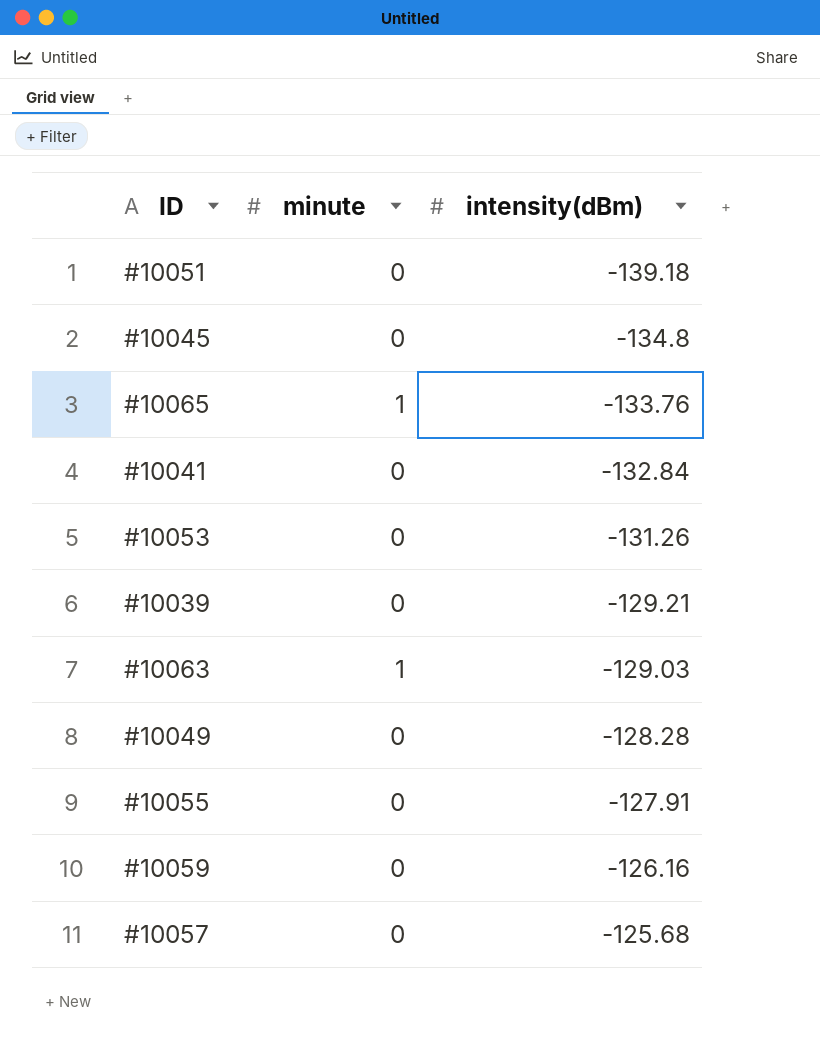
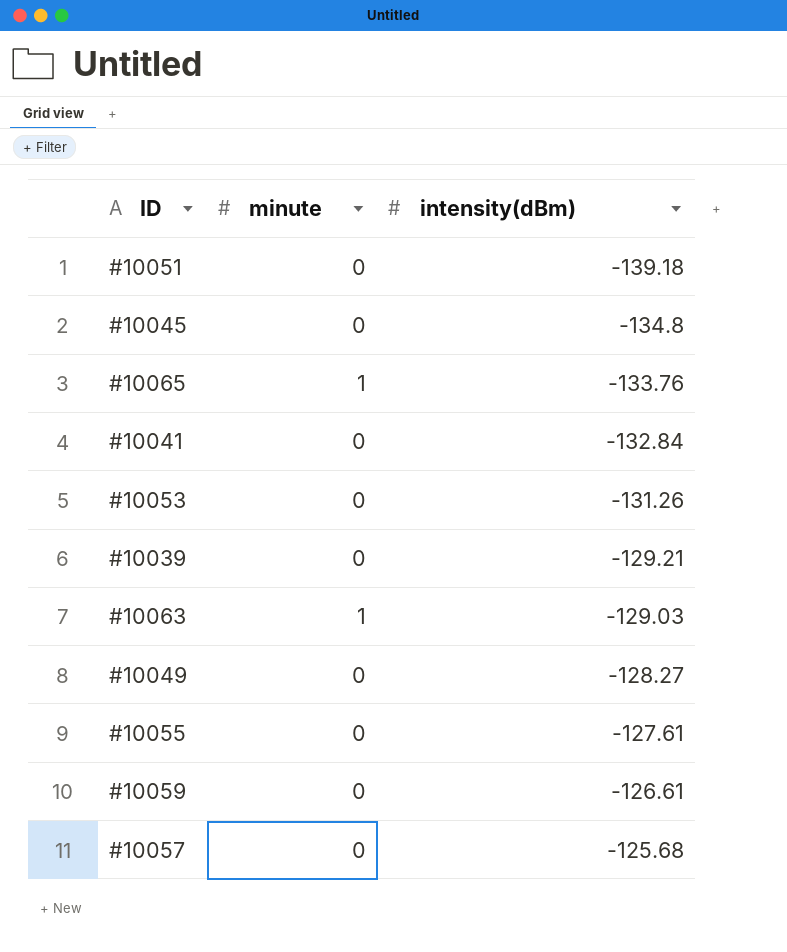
#10049 | intensity(dBm): -128.28 -> -128.27
#10055 | intensity(dBm): -127.91 -> -127.61
#10059 | intensity(dBm): -126.16 -> -126.61

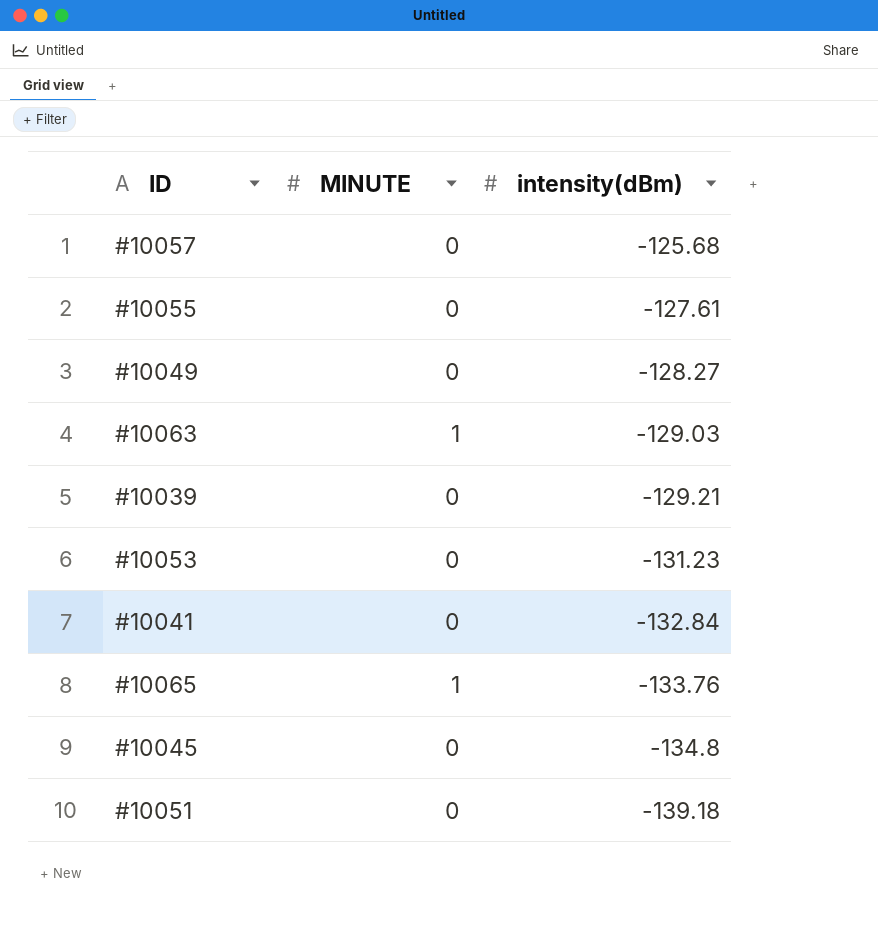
row order: intensity(dBm) ascending -> intensity(dBm) descending
column name: minute -> MINUTE
row #10059: 0 | -126.61 -> none
#10053 | intensity(dBm): -131.26 -> -131.23

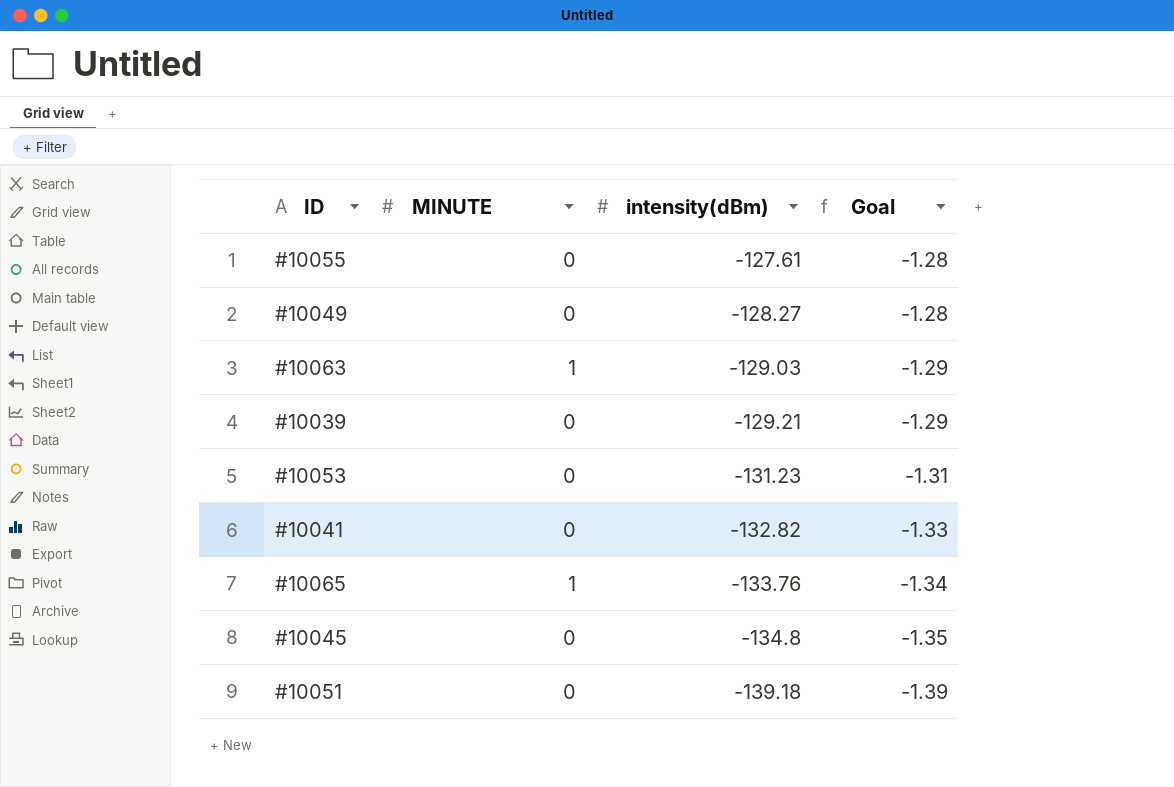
column Goal | formula: none -> [intensity(dBm)] * 0.01
row #10057: 0 | -125.68 -> none
#10041 | intensity(dBm): -132.84 -> -132.82

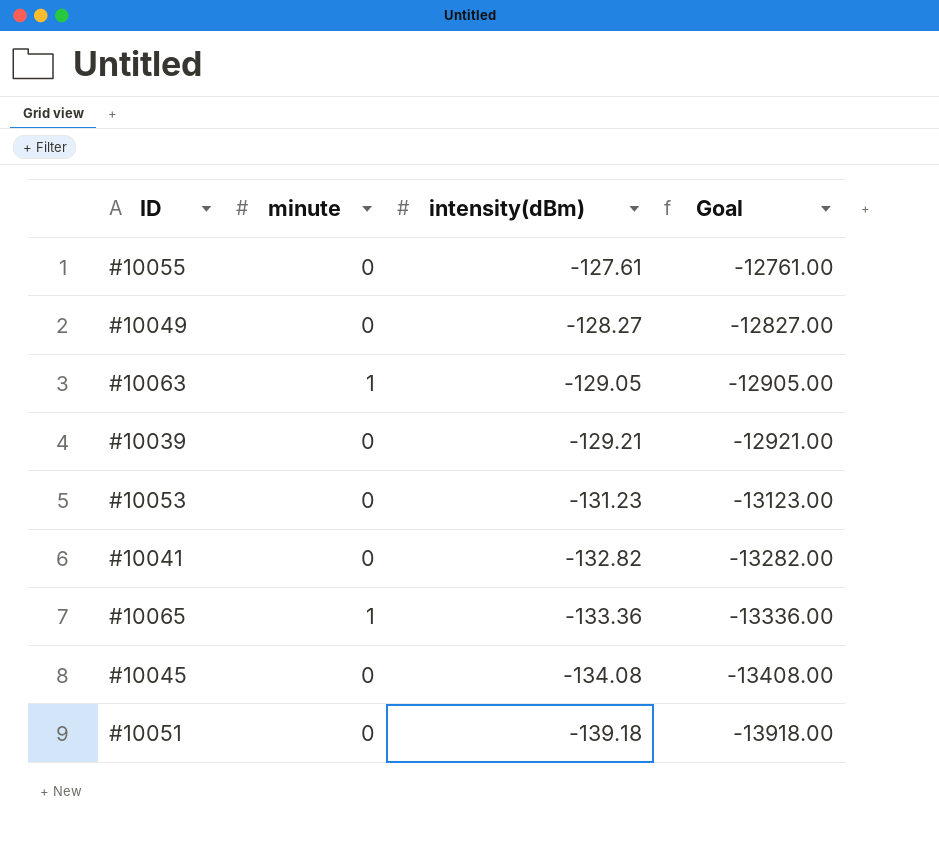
column name: MINUTE -> minute
column Goal | formula: [intensity(dBm)] * 0.01 -> [intensity(dBm)] * 100
#10063 | intensity(dBm): -129.03 -> -129.05
#10065 | intensity(dBm): -133.76 -> -133.36
#10045 | intensity(dBm): -134.8 -> -134.08

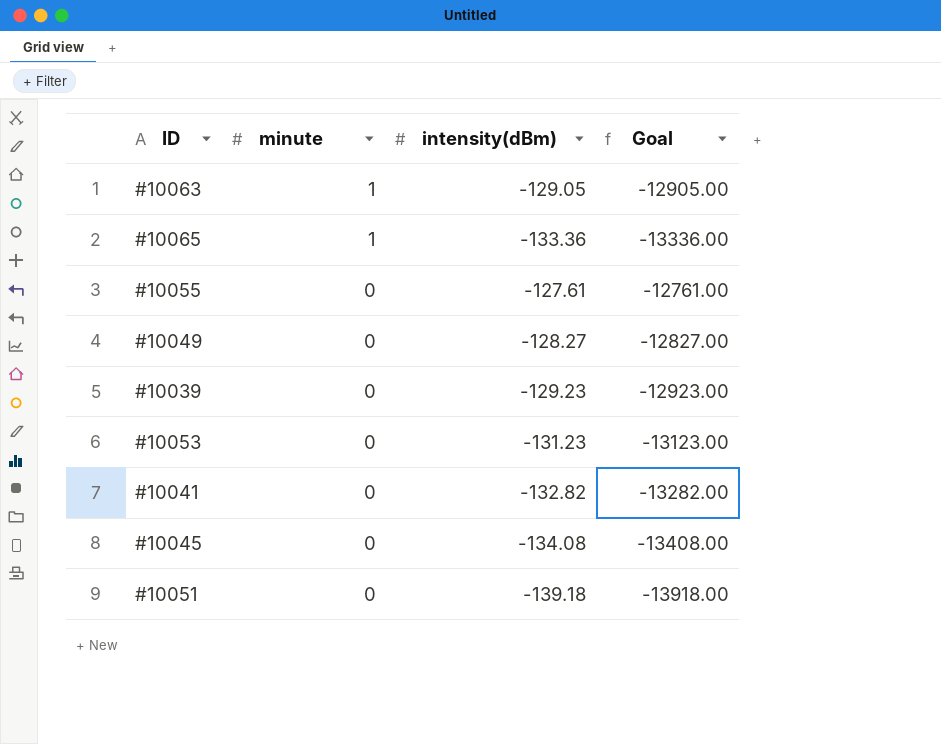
row order: intensity(dBm) descending -> minute descending
#10039 | intensity(dBm): -129.21 -> -129.23
#10039 | Goal: -12921.00 -> -12923.00

